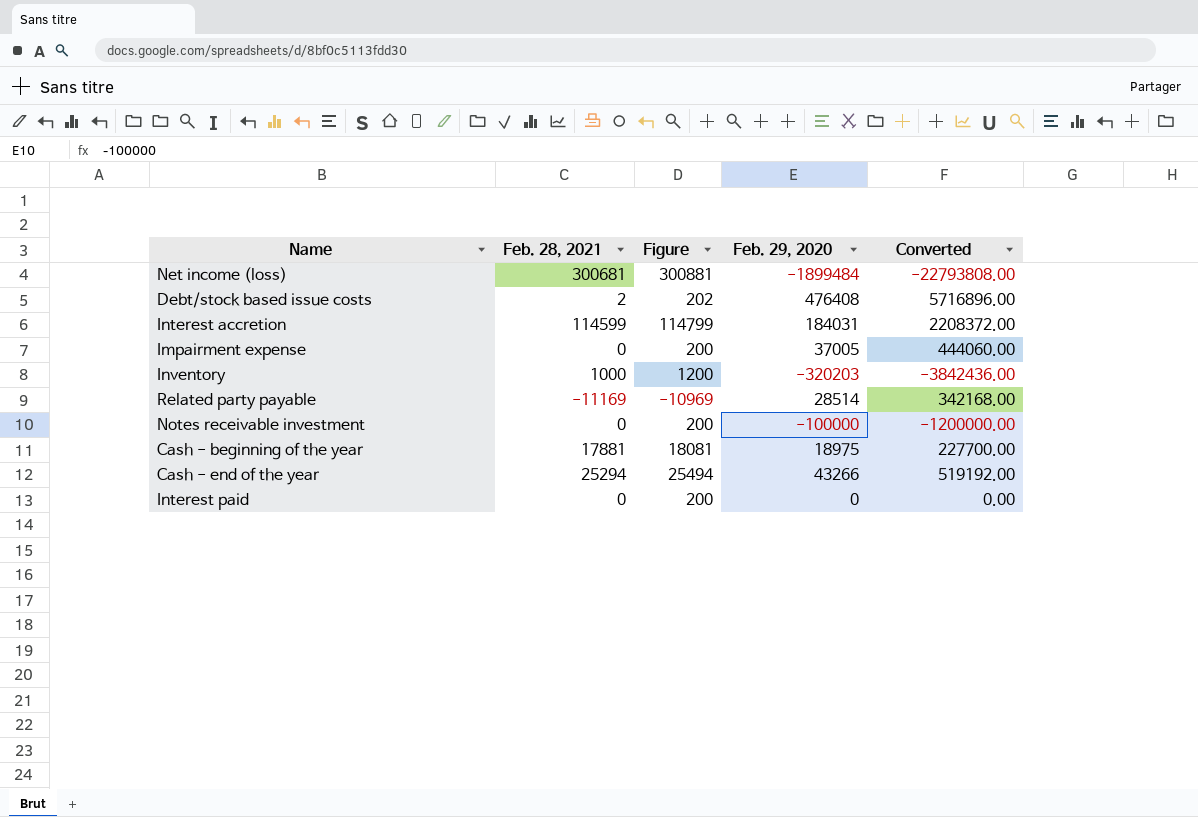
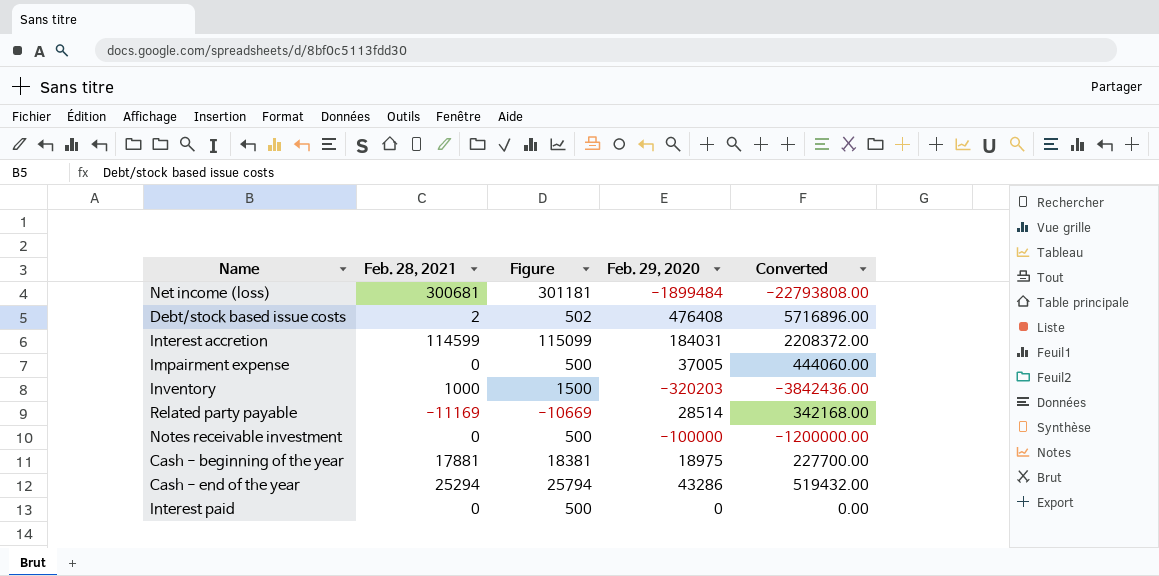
column Figure | formula: [Feb. 28, 2021] + 200 -> [Feb. 28, 2021] + 500
Cash - end of the year | Feb. 29, 2020: 43266 -> 43286
Cash - end of the year | Converted: 519192.00 -> 519432.00

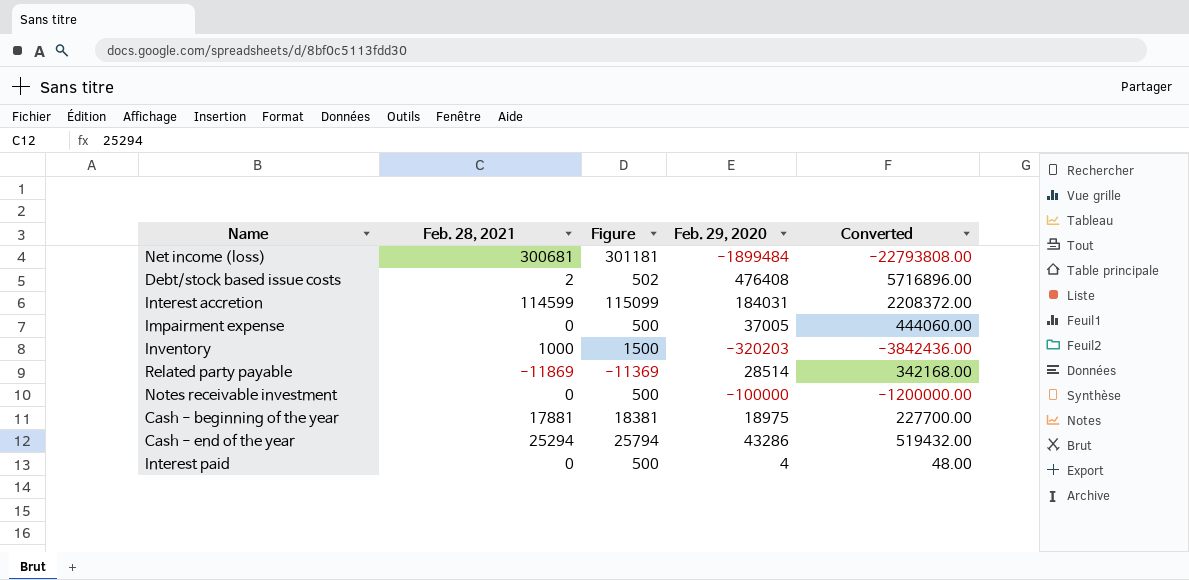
Related party payable | Feb. 28, 2021: -11169 -> -11869
Related party payable | Figure: -10669 -> -11369
Interest paid | Feb. 29, 2020: 0 -> 4
Interest paid | Converted: 0.00 -> 48.00

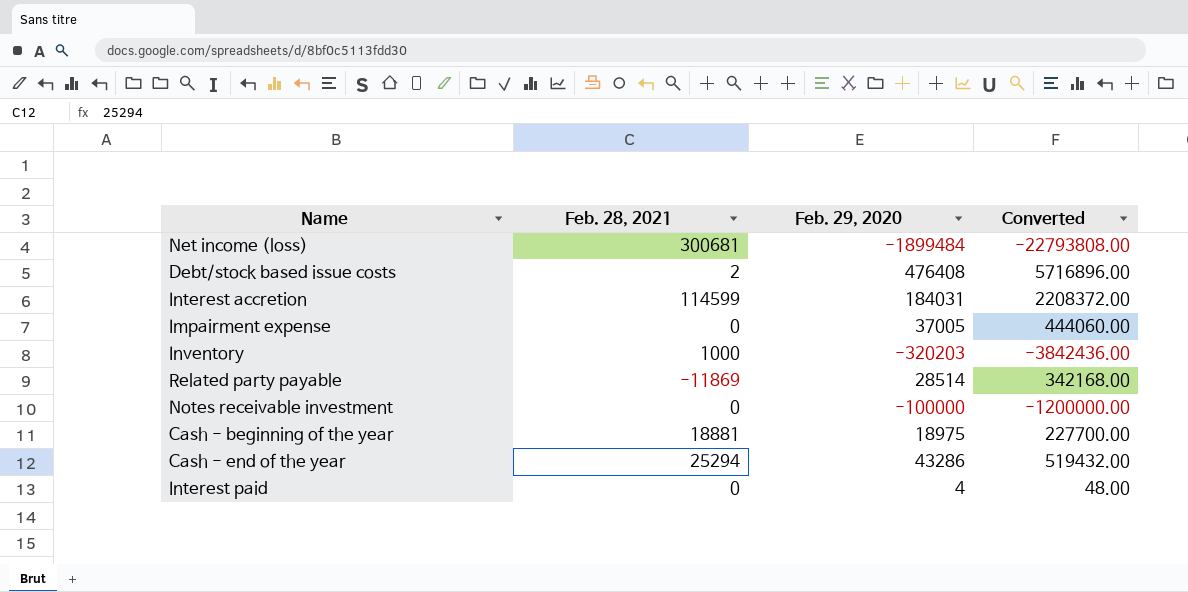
column Figure | formula: [Feb. 28, 2021] + 500 -> none
Cash - beginning of the year | Feb. 28, 2021: 17881 -> 18881

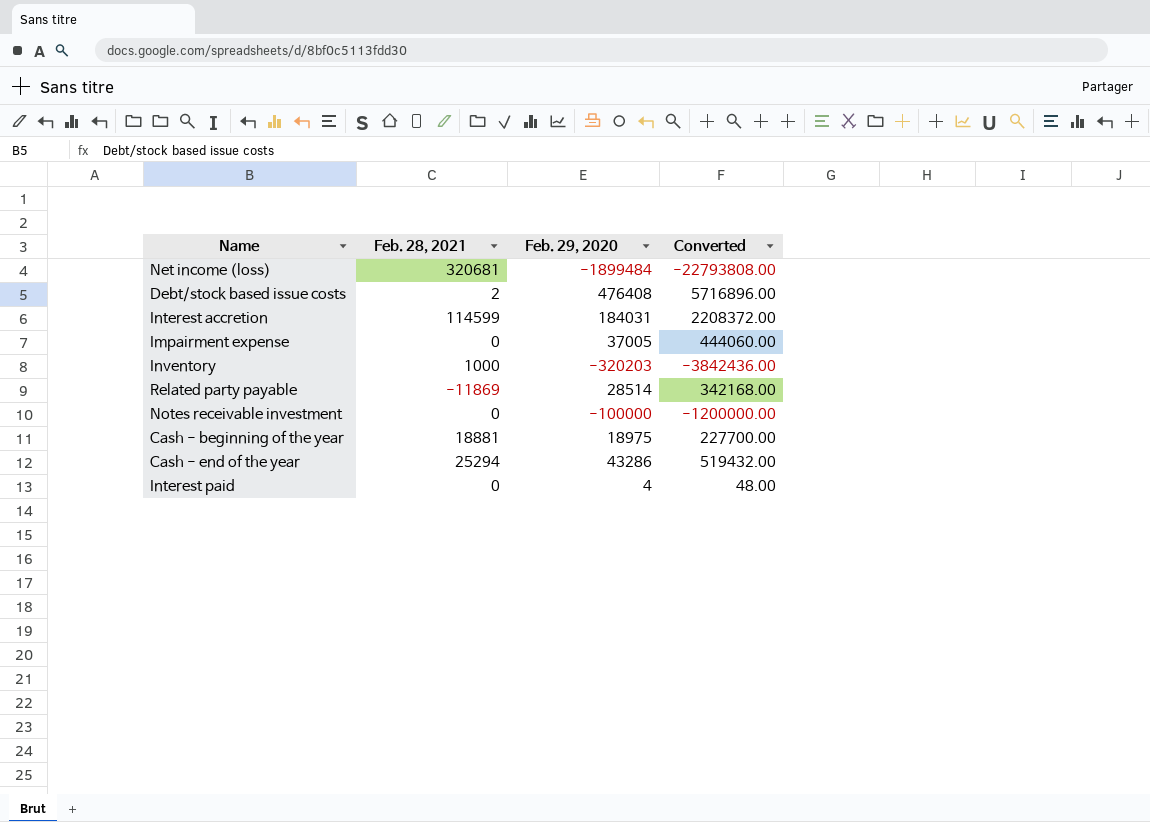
Net income (loss) | Feb. 28, 2021: 300681 -> 320681

